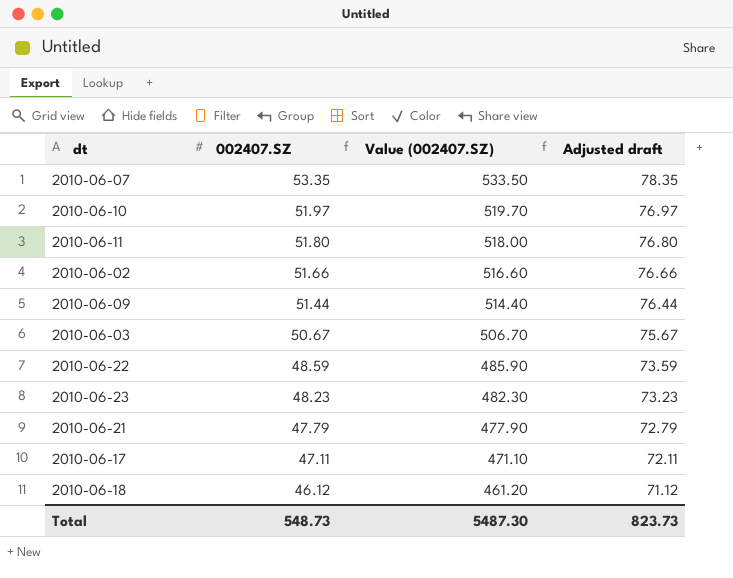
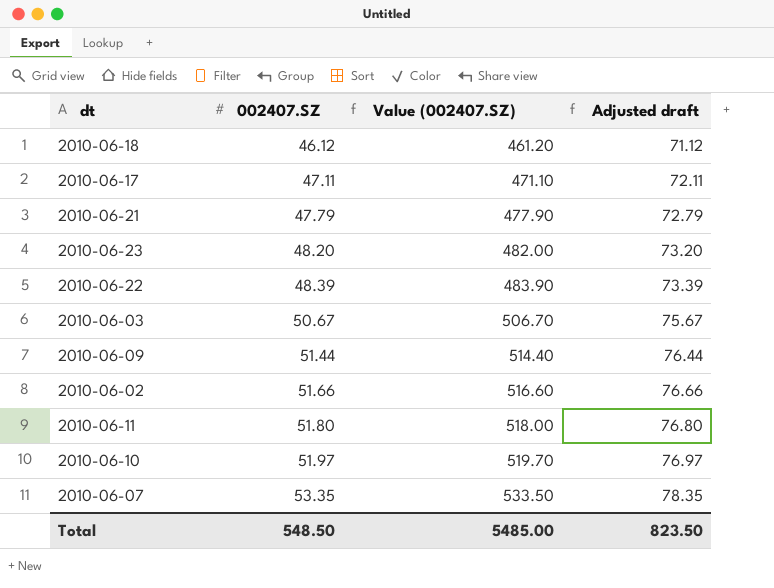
row order: 002407.SZ descending -> 002407.SZ ascending
2010-06-23 | 002407.SZ: 48.23 -> 48.20
2010-06-23 | Value (002407.SZ): 482.30 -> 482.00
2010-06-23 | Adjusted draft: 73.23 -> 73.20
2010-06-22 | 002407.SZ: 48.59 -> 48.39
2010-06-22 | Value (002407.SZ): 485.90 -> 483.90
2010-06-22 | Adjusted draft: 73.59 -> 73.39
Total | 002407.SZ: 548.73 -> 548.50
Total | Value (002407.SZ): 5487.30 -> 5485.00
Total | Adjusted draft: 823.73 -> 823.50

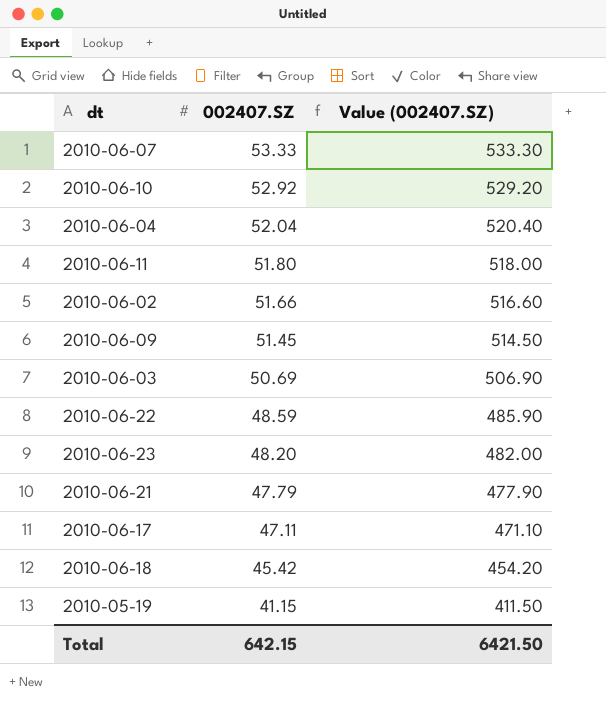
row order: 002407.SZ ascending -> 002407.SZ descending
column Adjusted draft | formula: [002407.SZ] + 25 -> none
2010-06-07 | 002407.SZ: 53.35 -> 53.33
2010-06-07 | Value (002407.SZ): 533.50 -> 533.30
2010-06-10 | 002407.SZ: 51.97 -> 52.92
2010-06-10 | Value (002407.SZ): 519.70 -> 529.20
row 2010-06-04: none -> 52.04 | 520.40
2010-06-09 | 002407.SZ: 51.44 -> 51.45
2010-06-09 | Value (002407.SZ): 514.40 -> 514.50
2010-06-03 | 002407.SZ: 50.67 -> 50.69
2010-06-03 | Value (002407.SZ): 506.70 -> 506.90
2010-06-22 | 002407.SZ: 48.39 -> 48.59
2010-06-22 | Value (002407.SZ): 483.90 -> 485.90
2010-06-18 | 002407.SZ: 46.12 -> 45.42
2010-06-18 | Value (002407.SZ): 461.20 -> 454.20
row 2010-05-19: none -> 41.15 | 411.50
Total | 002407.SZ: 548.50 -> 642.15
Total | Value (002407.SZ): 5485.00 -> 6421.50

